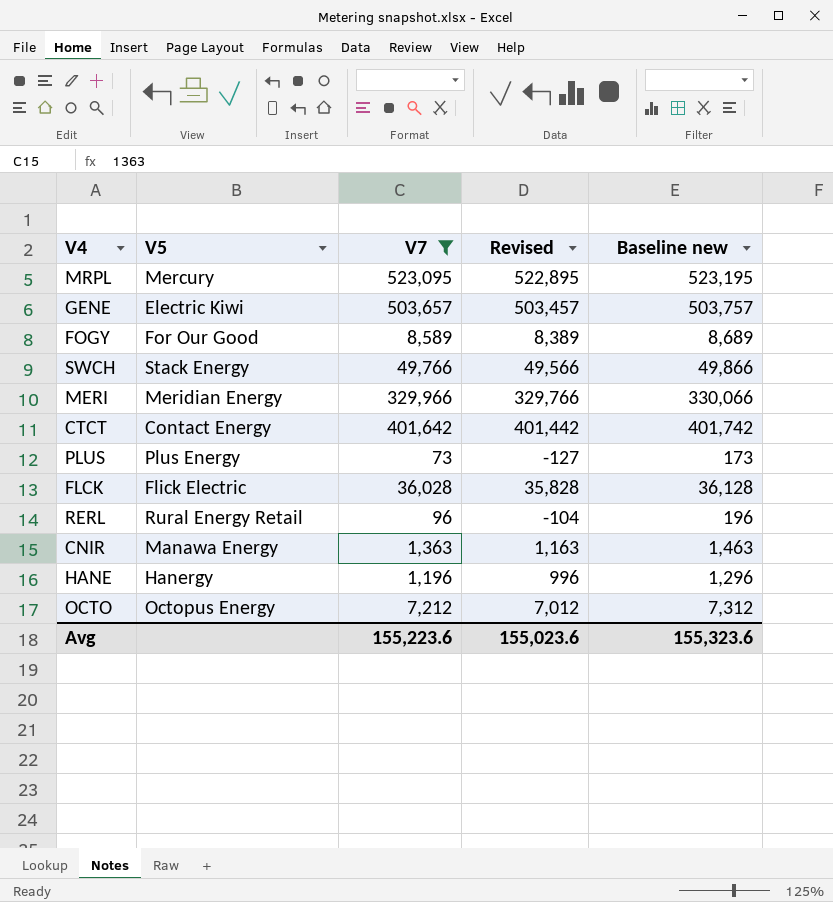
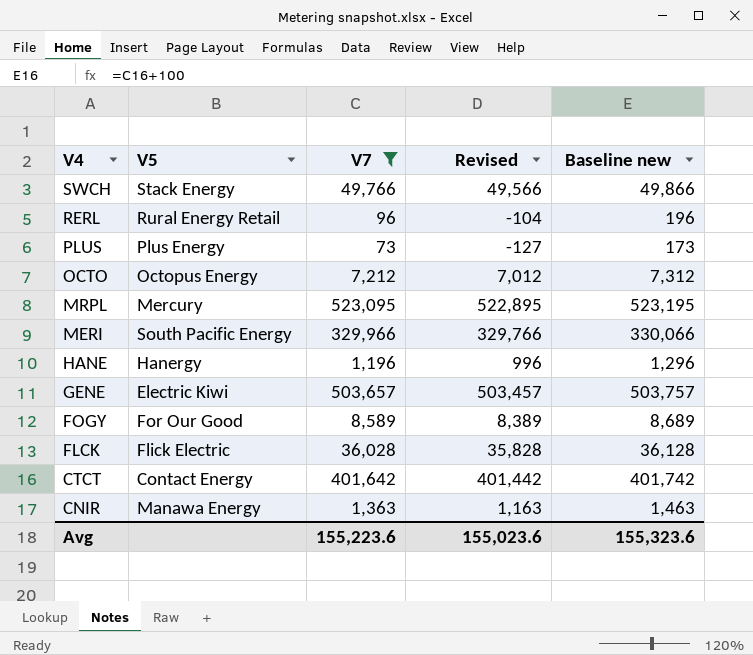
row order: none -> V4 descending
MERI | V5: Meridian Energy -> South Pacific Energy

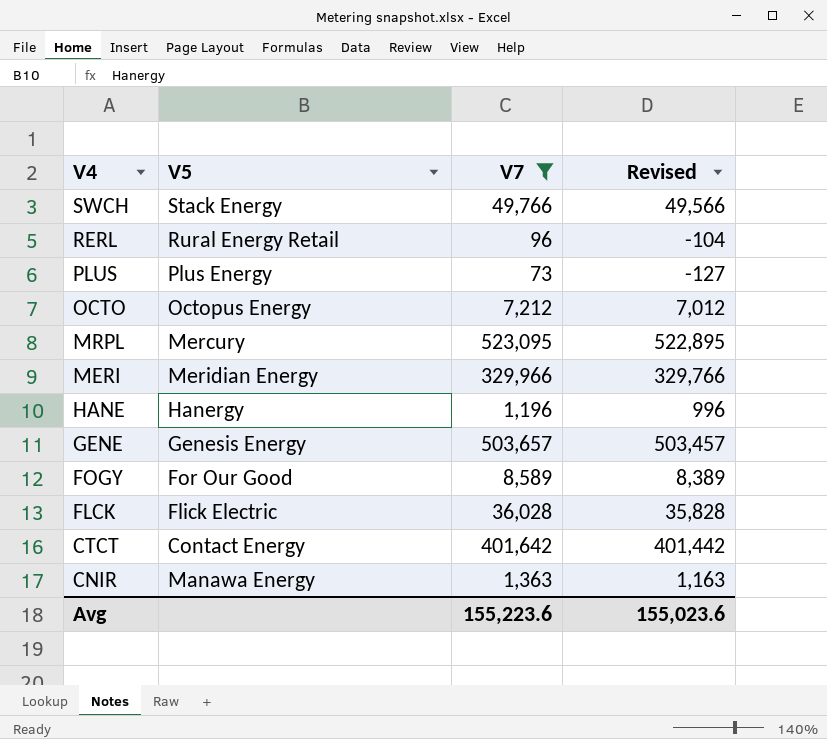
column Baseline new | formula: [V7] + 100 -> none
MERI | V5: South Pacific Energy -> Meridian Energy
GENE | V5: Electric Kiwi -> Genesis Energy

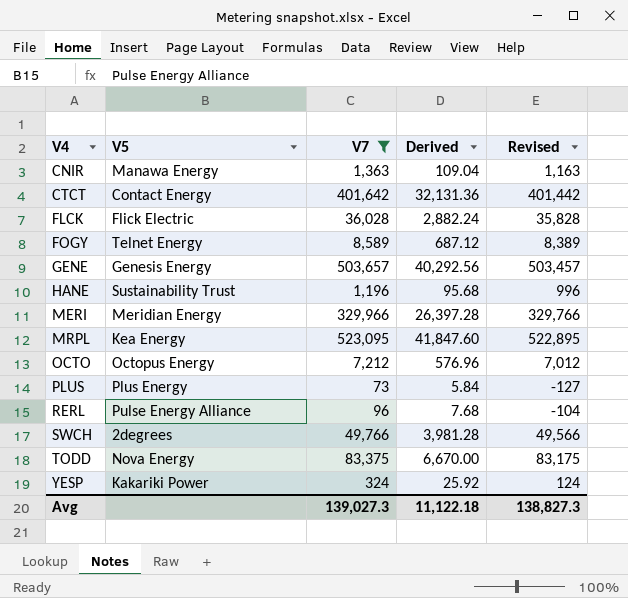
row order: V4 descending -> V4 ascending
column Derived | formula: none -> [V7] * 0.08
FOGY | V5: For Our Good -> Telnet Energy
HANE | V5: Hanergy -> Sustainability Trust
MRPL | V5: Mercury -> Kea Energy
RERL | V5: Rural Energy Retail -> Pulse Energy Alliance
SWCH | V5: Stack Energy -> 2degrees
row TODD: none -> Nova Energy | 83,375 | 6,670.00 | 83,175
row YESP: none -> Kakariki Power | 324 | 25.92 | 124
Avg | V7: 155,223.6 -> 139,027.3
Avg | Revised: 155,023.6 -> 138,827.3

